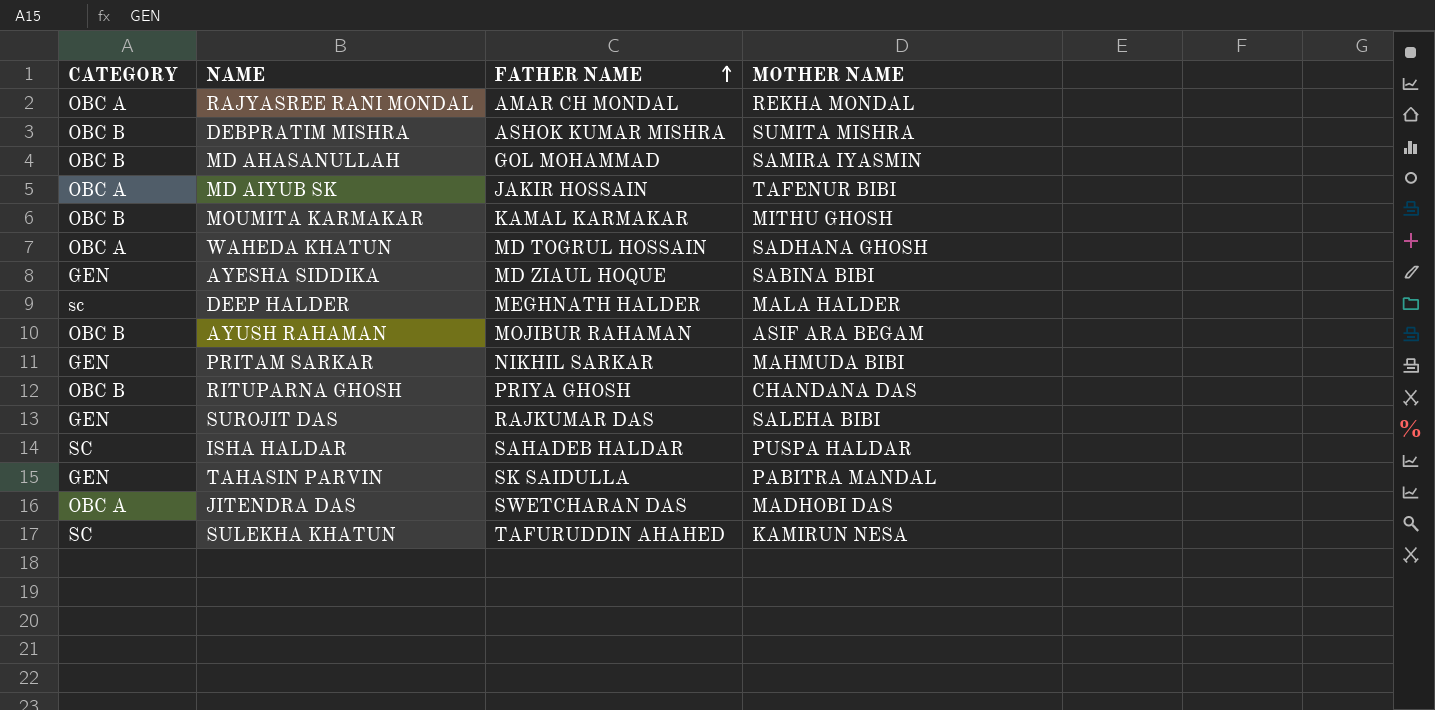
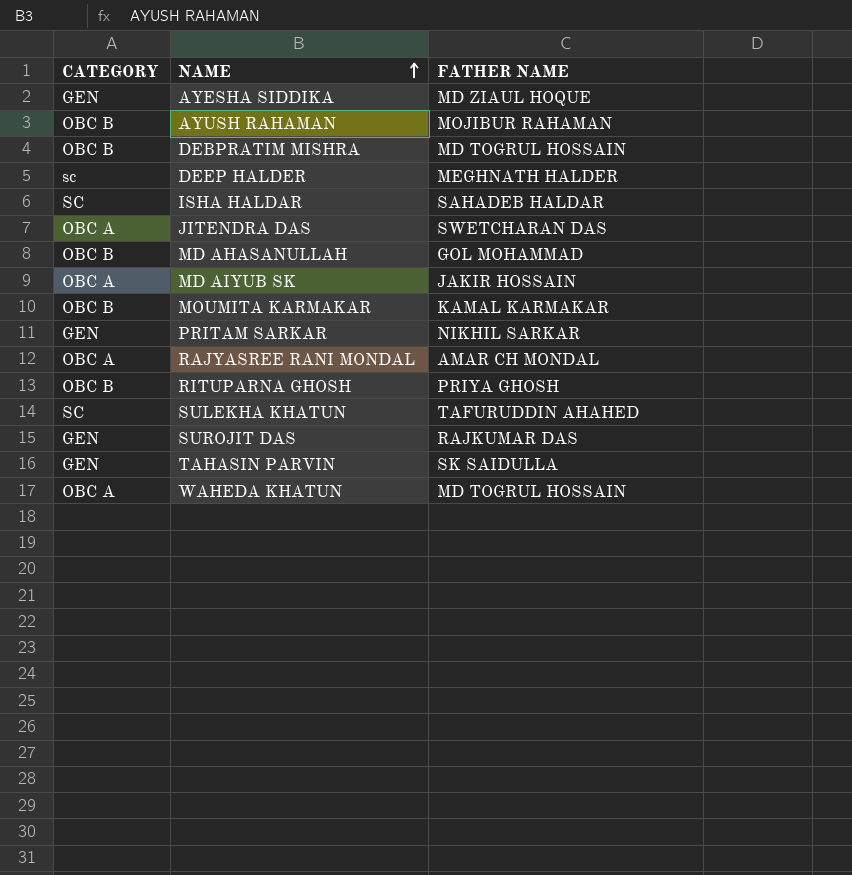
row order: FATHER NAME ascending -> NAME ascending
column MOTHER NAME | position: 4 -> none
DEBPRATIM MISHRA | FATHER NAME: ASHOK KUMAR MISHRA -> MD TOGRUL HOSSAIN

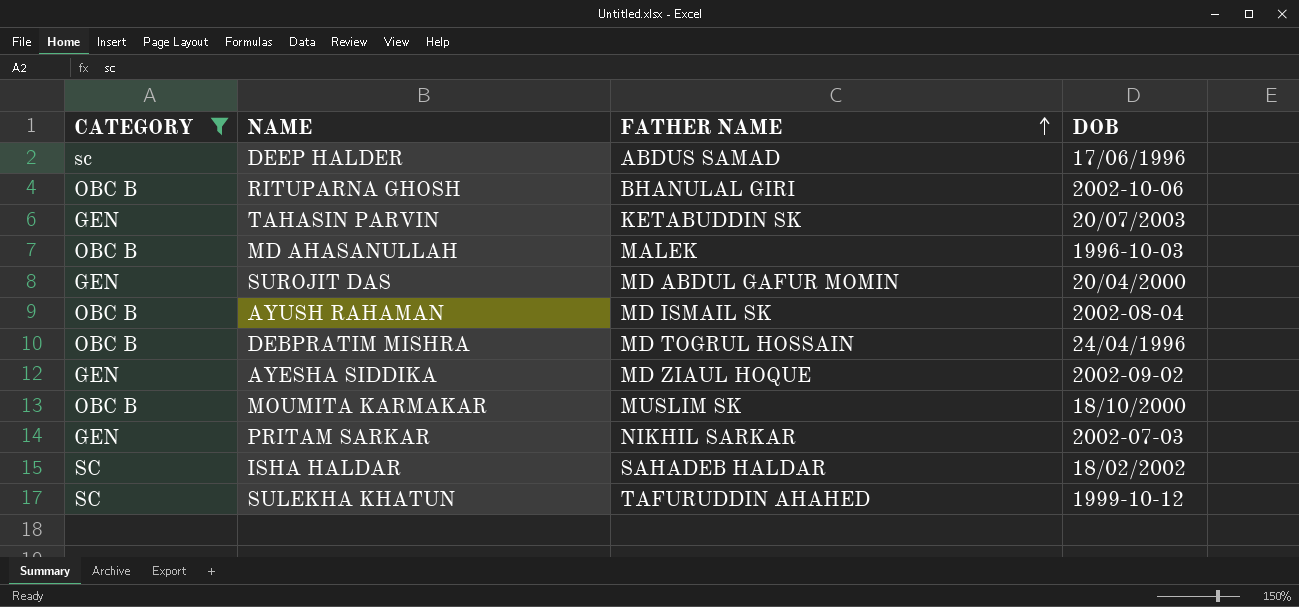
filter: none -> CATEGORY != OBC A
row order: NAME ascending -> FATHER NAME ascending
column DOB | position: none -> 4
DEEP HALDER | FATHER NAME: MEGHNATH HALDER -> ABDUS SAMAD
RITUPARNA GHOSH | FATHER NAME: PRIYA GHOSH -> BHANULAL GIRI
TAHASIN PARVIN | FATHER NAME: SK SAIDULLA -> KETABUDDIN SK
MD AHASANULLAH | FATHER NAME: GOL MOHAMMAD -> MALEK
SUROJIT DAS | FATHER NAME: RAJKUMAR DAS -> MD ABDUL GAFUR MOMIN
AYUSH RAHAMAN | FATHER NAME: MOJIBUR RAHAMAN -> MD ISMAIL SK
MOUMITA KARMAKAR | FATHER NAME: KAMAL KARMAKAR -> MUSLIM SK

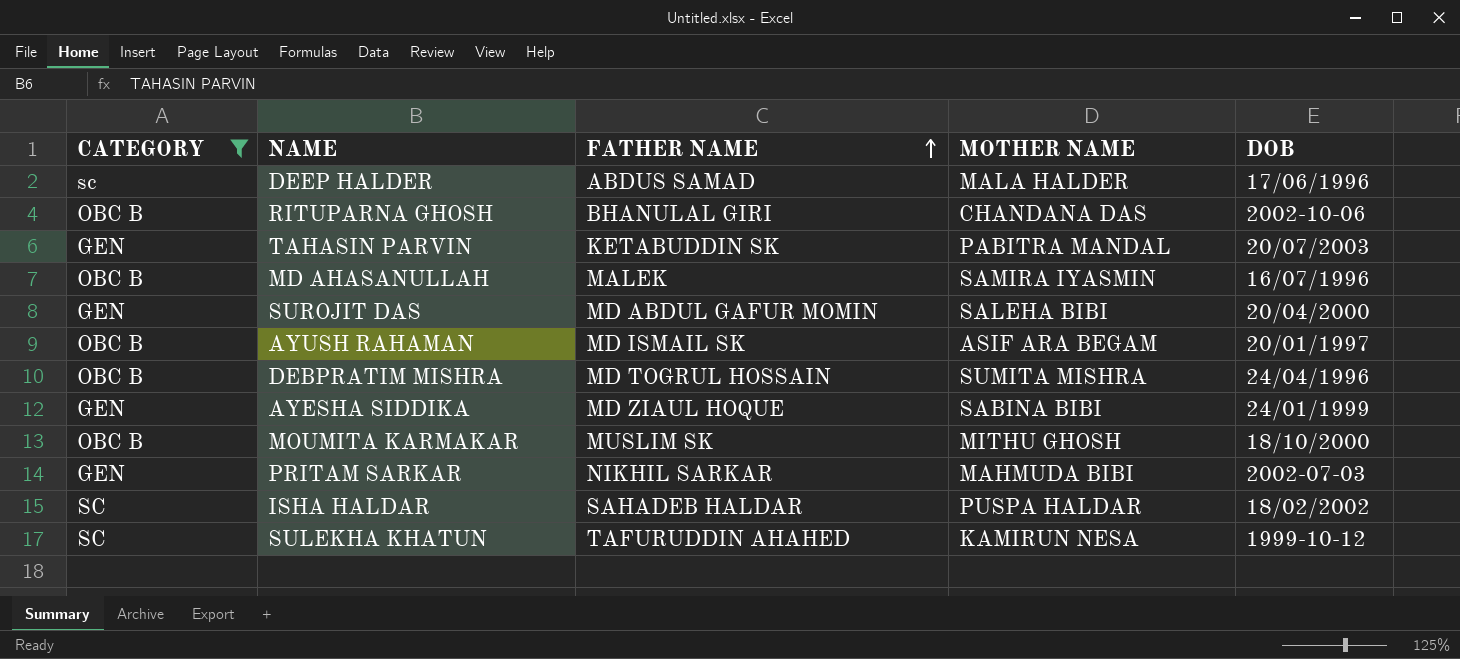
column MOTHER NAME | position: none -> 4
MD AHASANULLAH | DOB: 1996-10-03 -> 16/07/1996
AYUSH RAHAMAN | DOB: 2002-08-04 -> 20/01/1997
AYESHA SIDDIKA | DOB: 2002-09-02 -> 24/01/1999

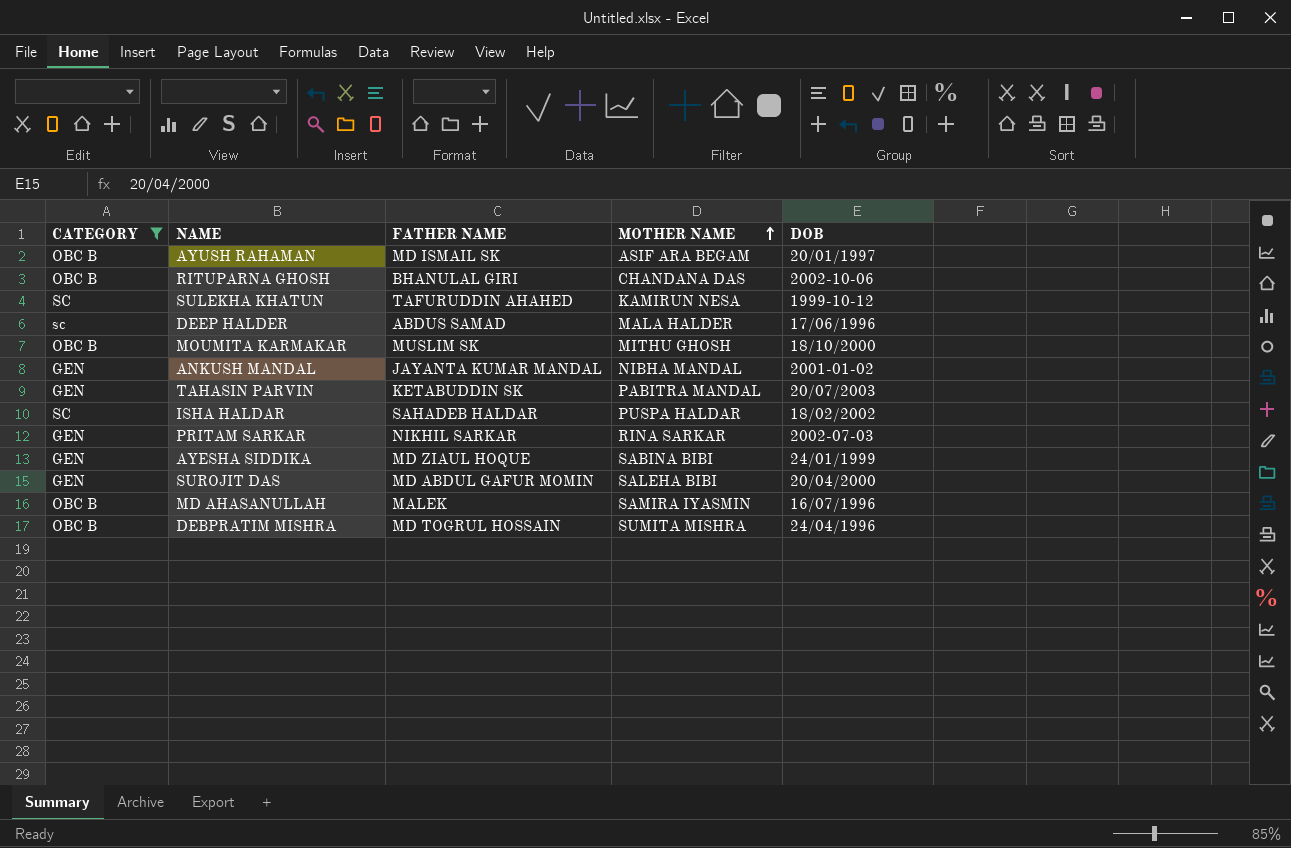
row order: FATHER NAME ascending -> MOTHER NAME ascending
row ANKUSH MANDAL: none -> GEN | JAYANTA KUMAR MANDAL | NIBHA MANDAL | 2001-01-02
PRITAM SARKAR | MOTHER NAME: MAHMUDA BIBI -> RINA SARKAR

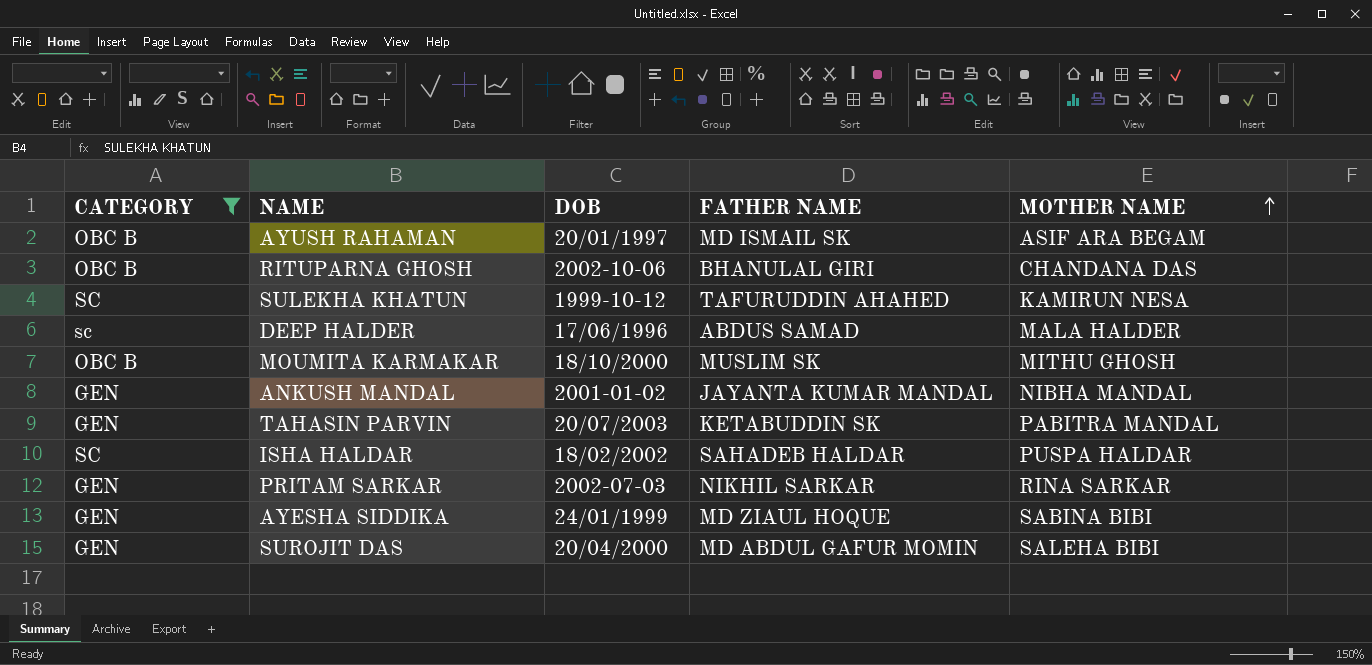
column DOB | position: 5 -> 3
row MD AHASANULLAH: OBC B | MALEK | SAMIRA IYASMIN | 16/07/1996 -> none
row DEBPRATIM MISHRA: OBC B | MD TOGRUL HOSSAIN | SUMITA MISHRA | 24/04/1996 -> none

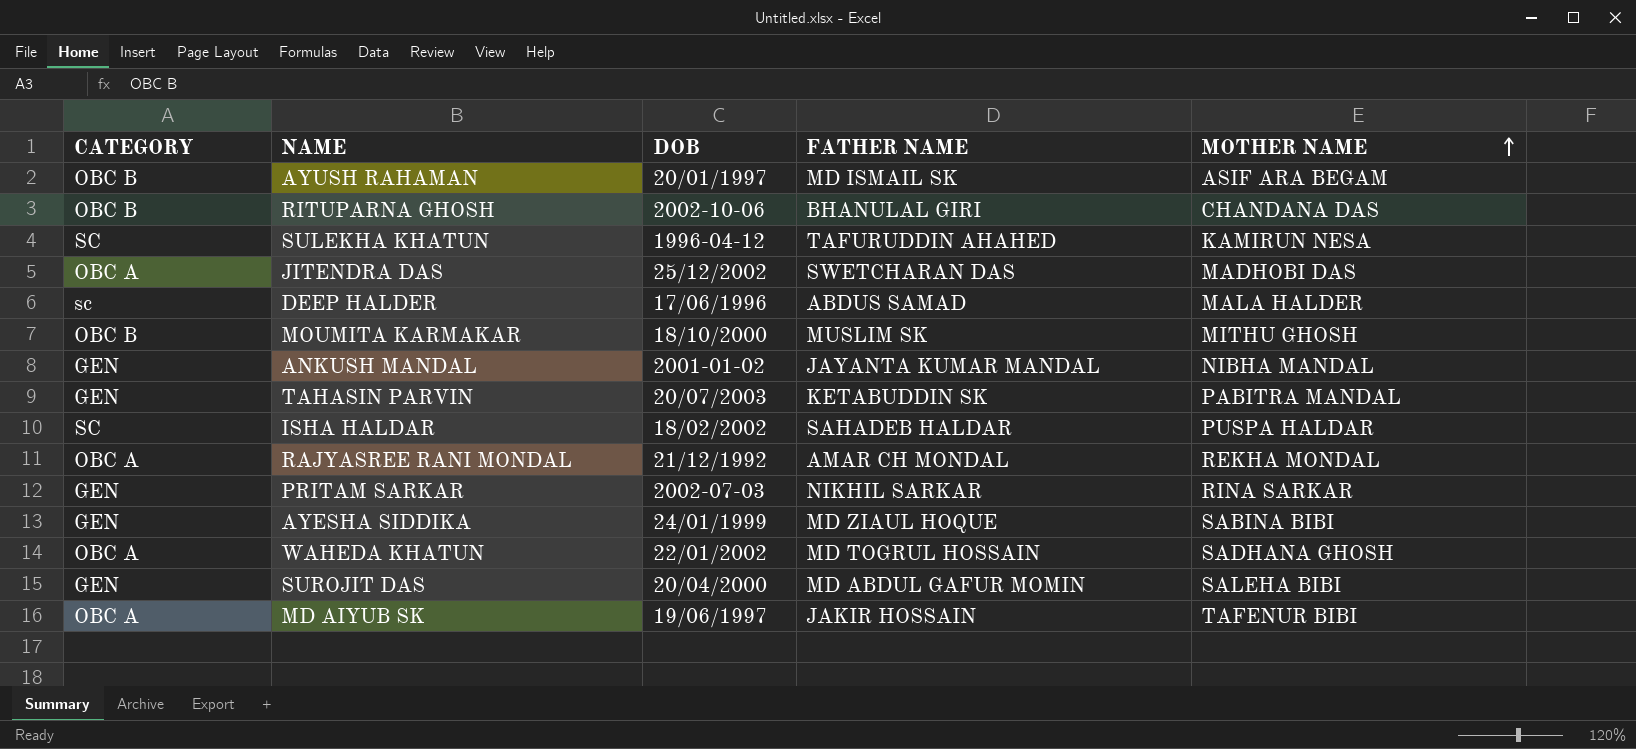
filter: CATEGORY != OBC A -> none
SULEKHA KHATUN | DOB: 1999-10-12 -> 1996-04-12

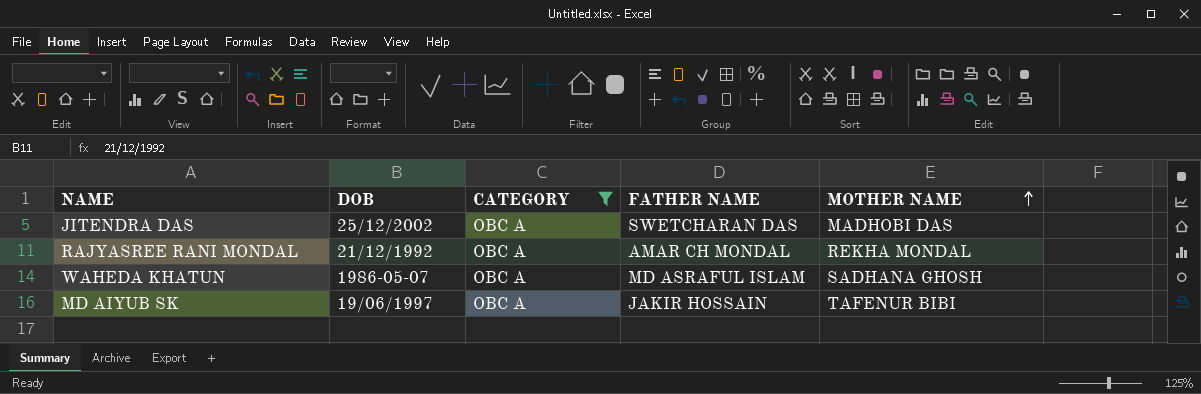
filter: none -> CATEGORY = OBC A
column CATEGORY | position: 1 -> 3
WAHEDA KHATUN | DOB: 22/01/2002 -> 1986-05-07
WAHEDA KHATUN | FATHER NAME: MD TOGRUL HOSSAIN -> MD ASRAFUL ISLAM

